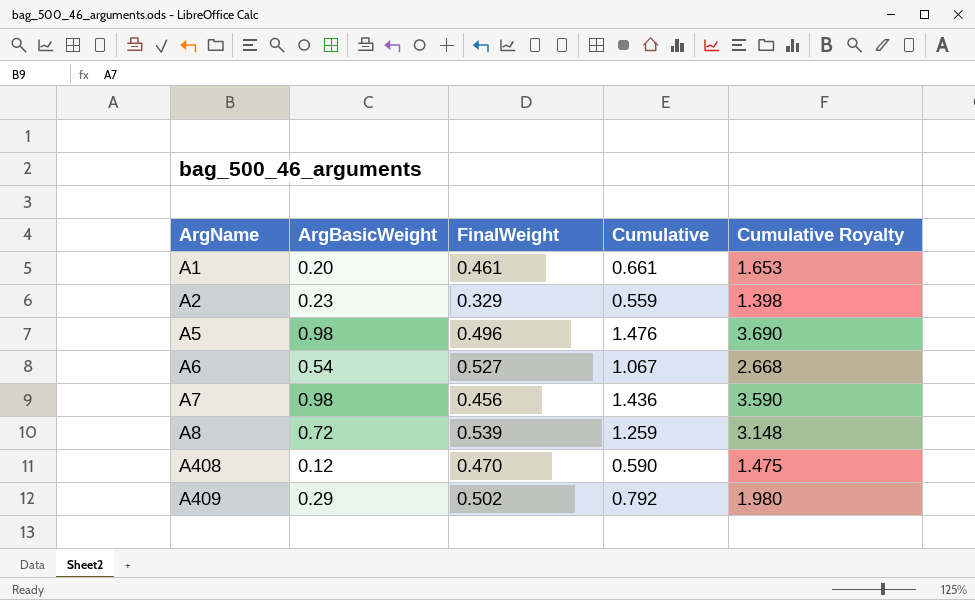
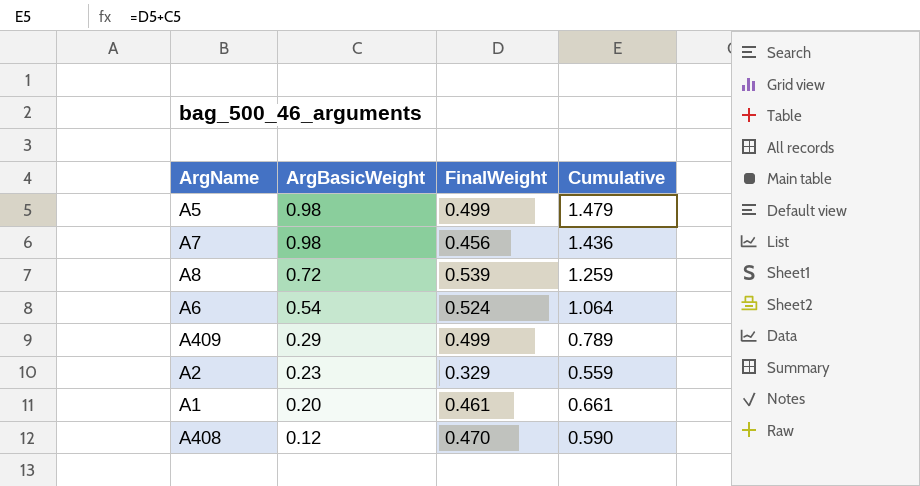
row order: ArgName ascending -> ArgBasicWeight descending
column Cumulative Royalty | formula: [Cumulative] * 2.5 -> none
A5 | FinalWeight: 0.496 -> 0.499
A5 | Cumulative: 1.476 -> 1.479
A6 | FinalWeight: 0.527 -> 0.524
A6 | Cumulative: 1.067 -> 1.064
A409 | FinalWeight: 0.502 -> 0.499
A409 | Cumulative: 0.792 -> 0.789

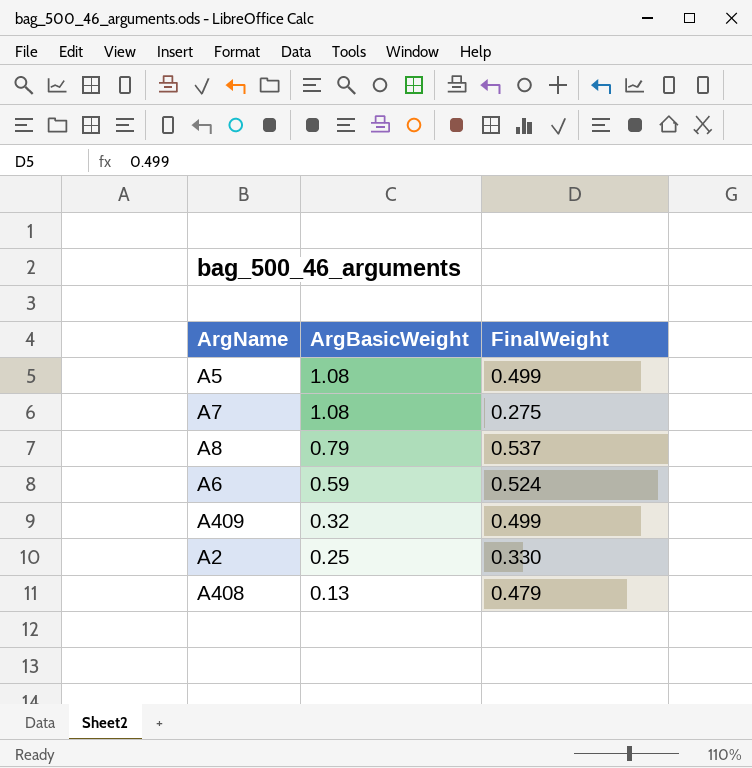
column Cumulative | formula: [ArgBasicWeight] + [FinalWeight] -> none
row A1: 0.20 | 0.461 | 0.661 -> none
A5 | ArgBasicWeight: 0.98 -> 1.08
A7 | ArgBasicWeight: 0.98 -> 1.08
A7 | FinalWeight: 0.456 -> 0.275
A8 | ArgBasicWeight: 0.72 -> 0.79
A8 | FinalWeight: 0.539 -> 0.537
A6 | ArgBasicWeight: 0.54 -> 0.59
A409 | ArgBasicWeight: 0.29 -> 0.32
A2 | ArgBasicWeight: 0.23 -> 0.25
A2 | FinalWeight: 0.329 -> 0.330
A408 | ArgBasicWeight: 0.12 -> 0.13
A408 | FinalWeight: 0.470 -> 0.479

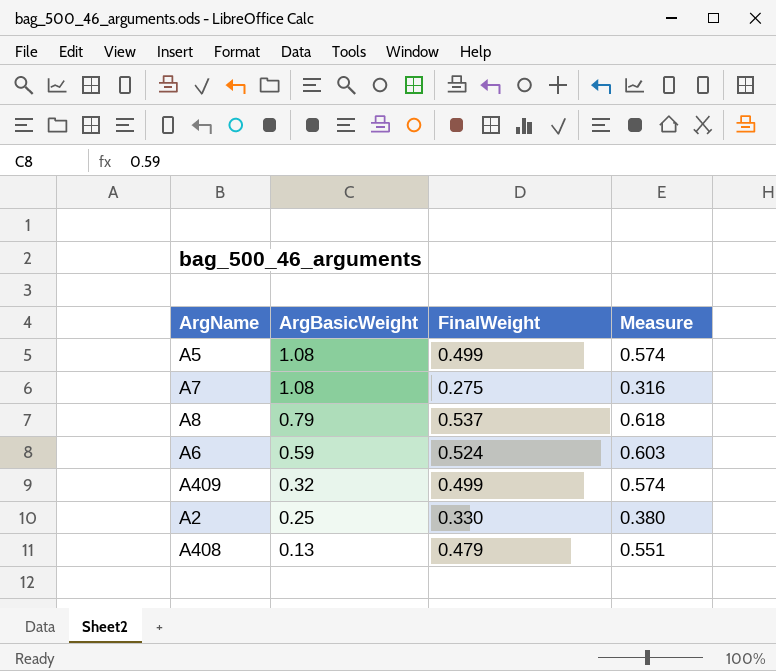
column Measure | formula: none -> [FinalWeight] * 1.15

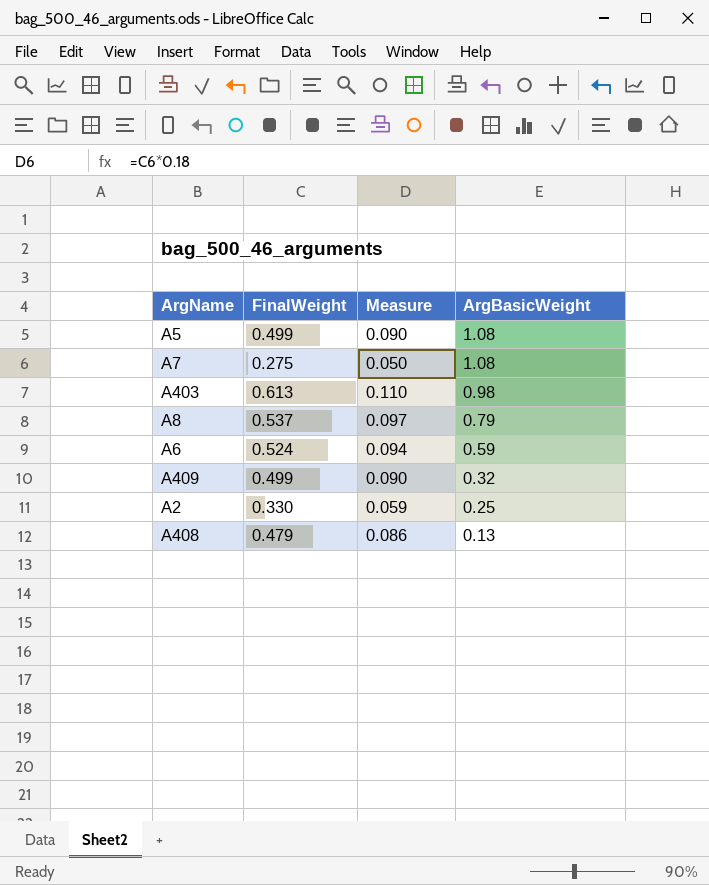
column Measure | formula: [FinalWeight] * 1.15 -> [FinalWeight] * 0.18
column ArgBasicWeight | position: 2 -> 4
row A403: none -> 0.613 | 0.110 | 0.98

